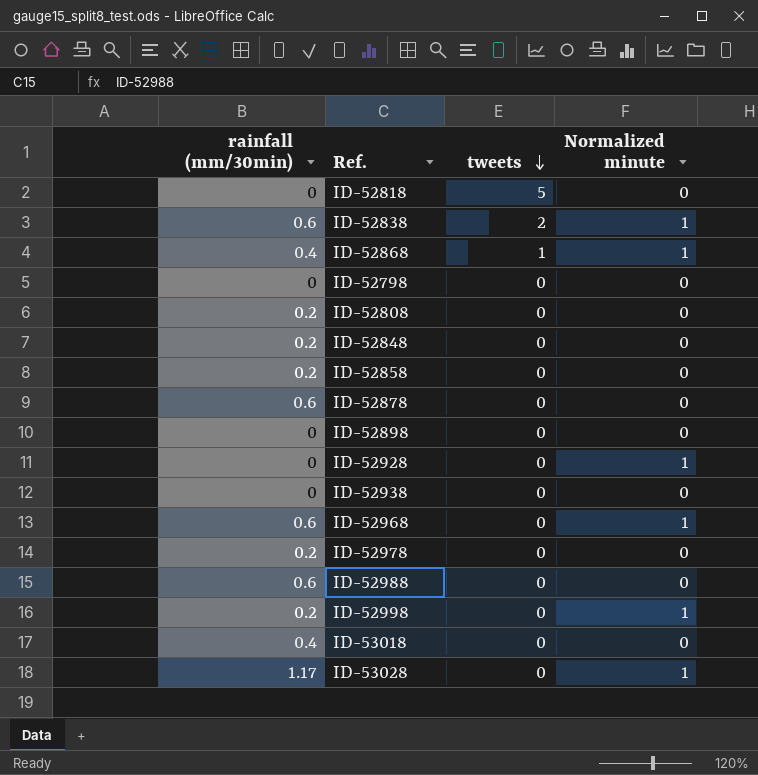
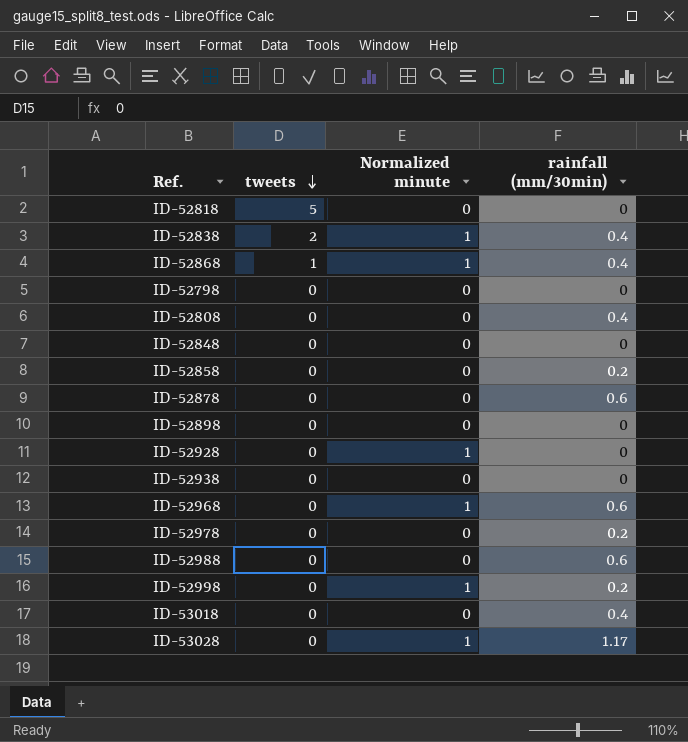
column rainfall (mm/30min) | position: 1 -> 4
ID-52838 | rainfall (mm/30min): 0.6 -> 0.4
ID-52808 | rainfall (mm/30min): 0.2 -> 0.4
ID-52848 | rainfall (mm/30min): 0.2 -> 0

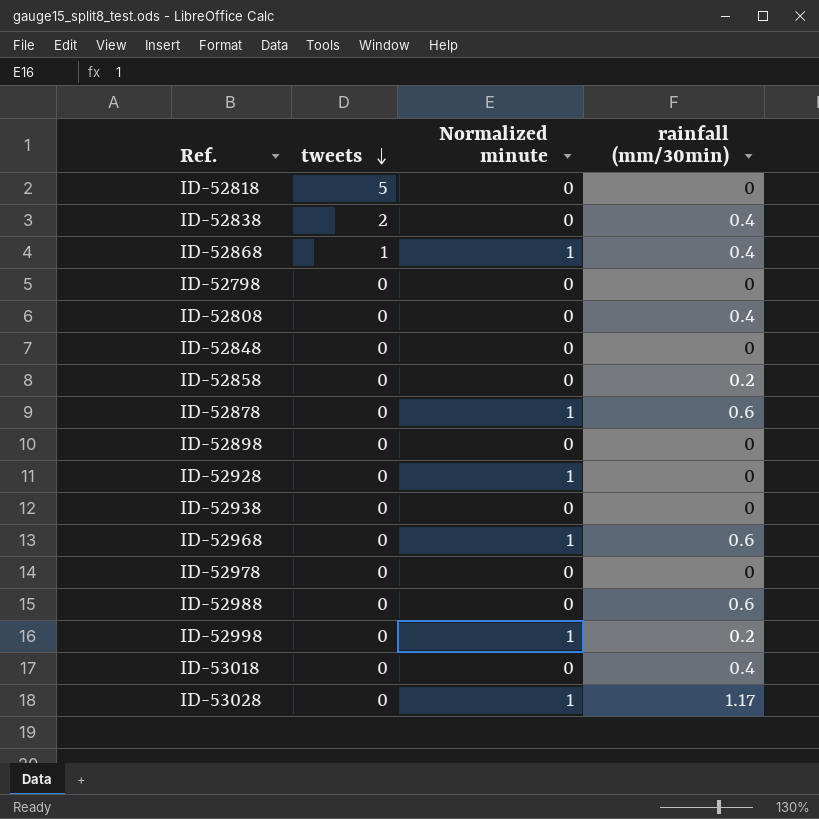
ID-52838 | Normalized minute: 1 -> 0
ID-52878 | Normalized minute: 0 -> 1
ID-52978 | rainfall (mm/30min): 0.2 -> 0

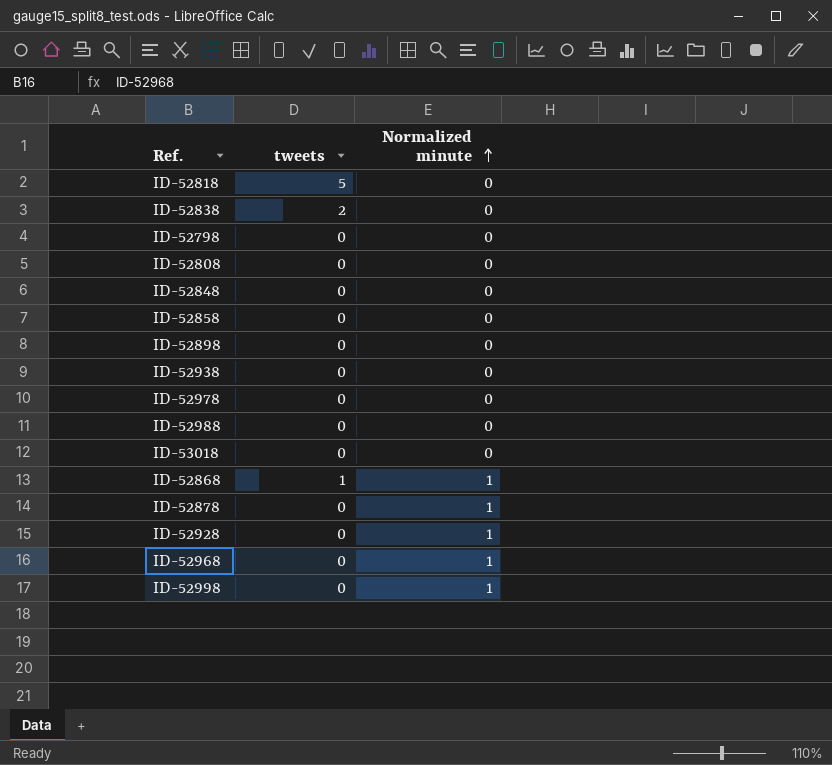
row order: tweets descending -> Normalized minute ascending
column rainfall (mm/30min) | position: 4 -> none
row ID-53028: 0 | 1 | 1.17 -> none

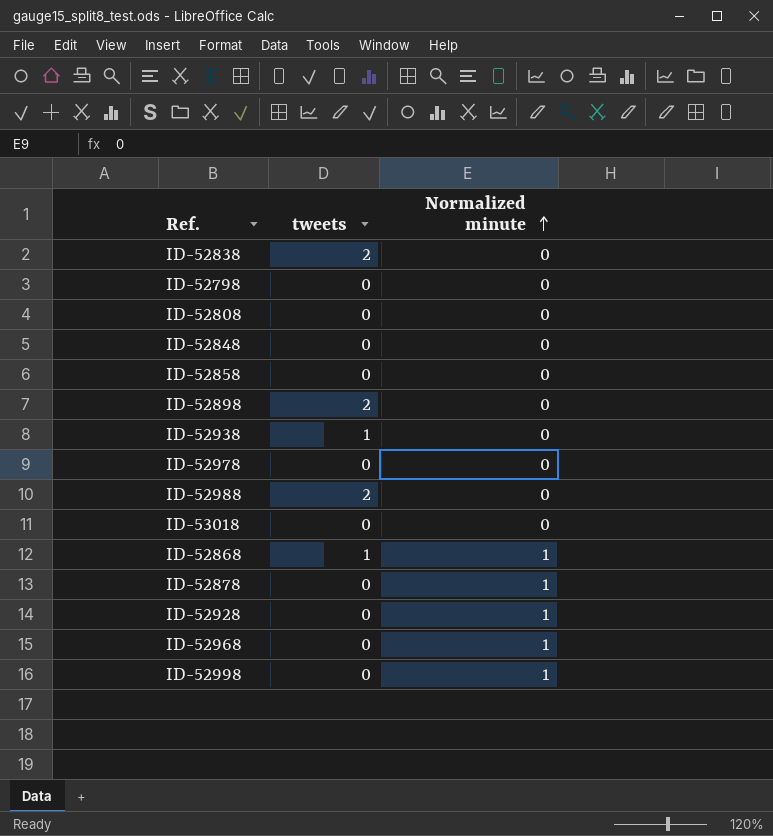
row ID-52818: 5 | 0 -> none
ID-52898 | tweets: 0 -> 2
ID-52938 | tweets: 0 -> 1
ID-52988 | tweets: 0 -> 2

